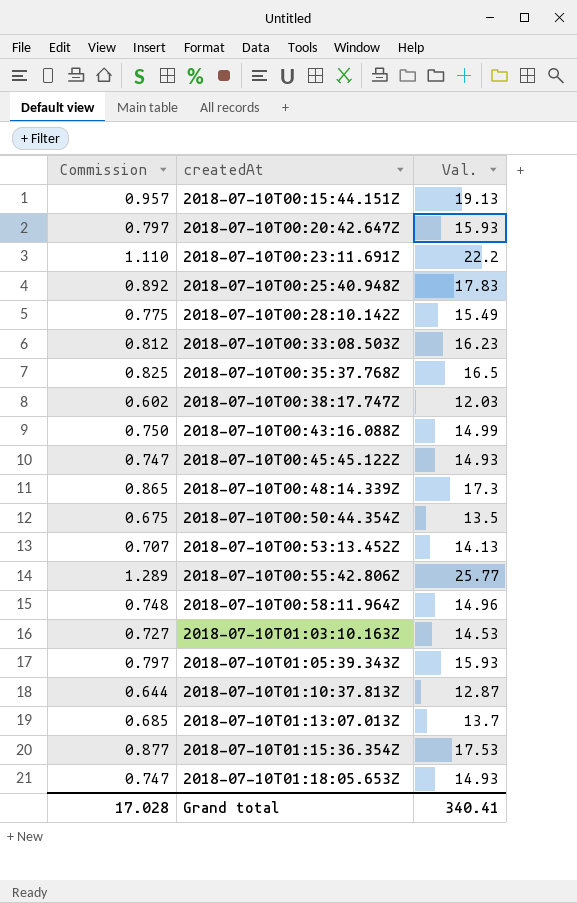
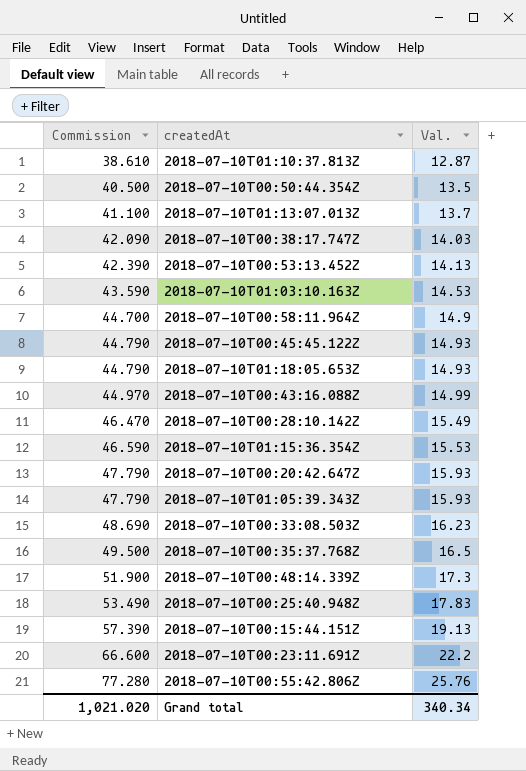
row order: createdAt ascending -> Commission ascending
column Commission | formula: [Val.] * 0.05 -> [Val.] * 3
2018-07-10T00:38:17.747Z | Val.: 12.03 -> 14.03
2018-07-10T00:58:11.964Z | Val.: 14.96 -> 14.9
2018-07-10T01:15:36.354Z | Val.: 17.53 -> 15.53
2018-07-10T00:55:42.806Z | Val.: 25.77 -> 25.76
Grand total | Commission: 17.028 -> 1,021.020
Grand total | Val.: 340.41 -> 340.34

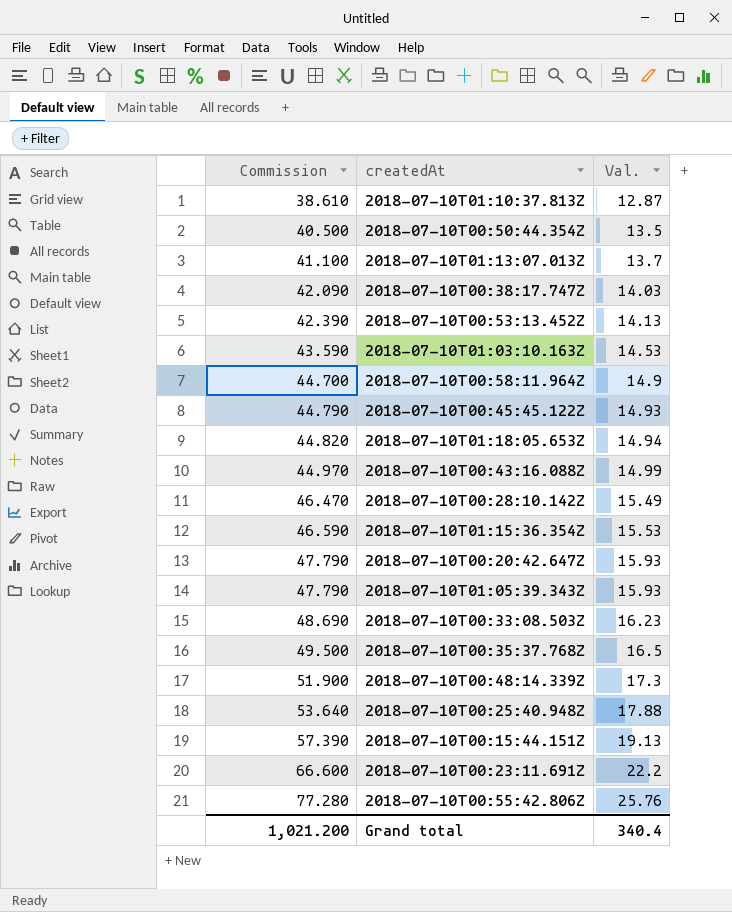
2018-07-10T01:18:05.653Z | Commission: 44.790 -> 44.820
2018-07-10T01:18:05.653Z | Val.: 14.93 -> 14.94
2018-07-10T00:25:40.948Z | Commission: 53.490 -> 53.640
2018-07-10T00:25:40.948Z | Val.: 17.83 -> 17.88
Grand total | Commission: 1,021.020 -> 1,021.200
Grand total | Val.: 340.34 -> 340.4

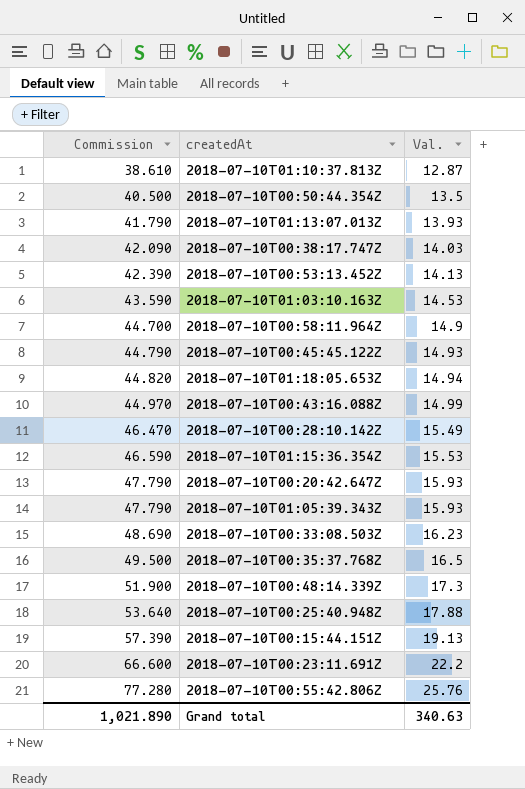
2018-07-10T01:13:07.013Z | Commission: 41.100 -> 41.790
2018-07-10T01:13:07.013Z | Val.: 13.7 -> 13.93
Grand total | Commission: 1,021.200 -> 1,021.890
Grand total | Val.: 340.4 -> 340.63

